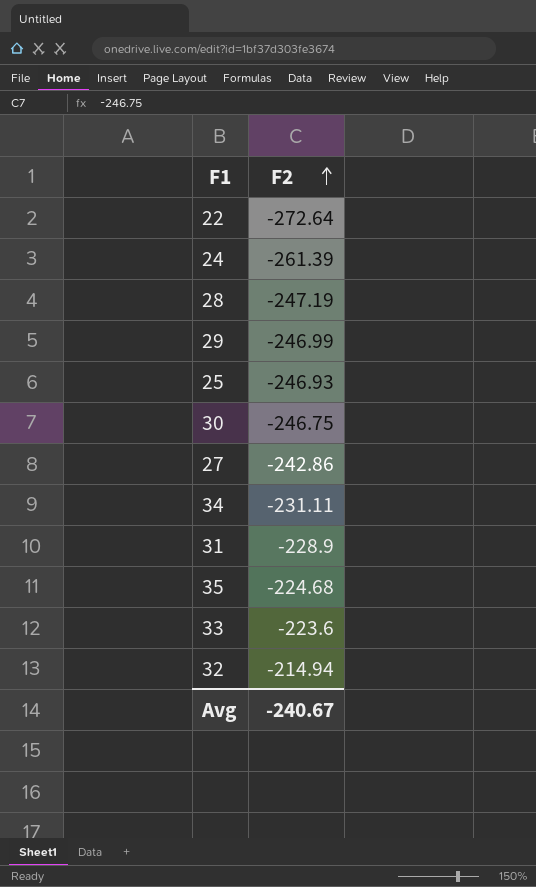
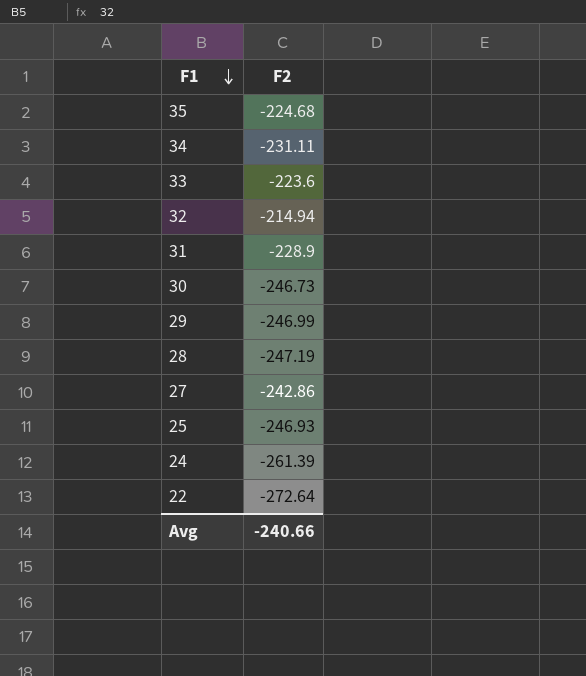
row order: F2 ascending -> F1 descending
30 | F2: -246.75 -> -246.73
Avg | F2: -240.67 -> -240.66

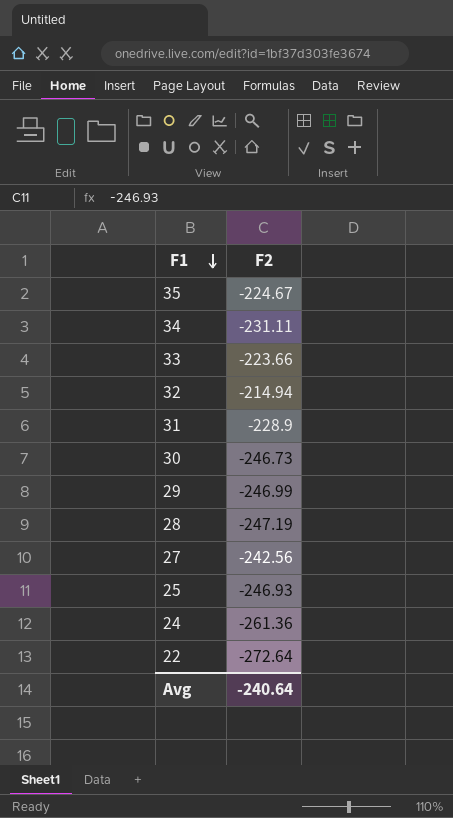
35 | F2: -224.68 -> -224.67
33 | F2: -223.6 -> -223.66
27 | F2: -242.86 -> -242.56
24 | F2: -261.39 -> -261.36
Avg | F2: -240.66 -> -240.64

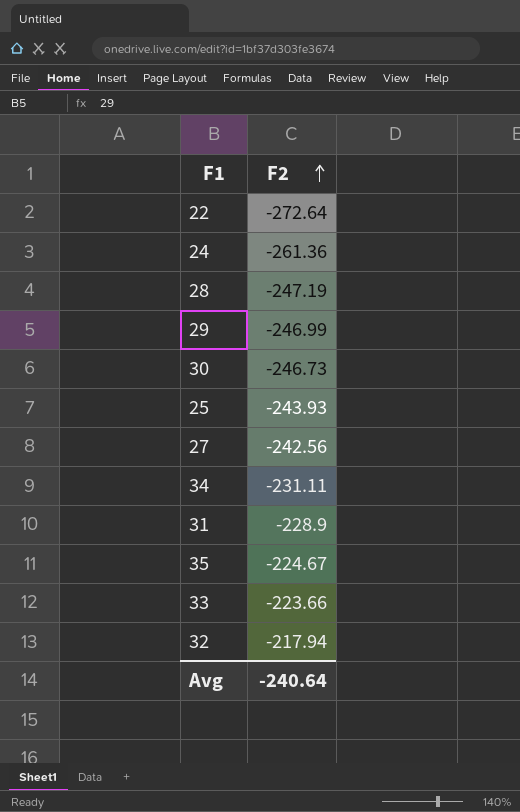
row order: F1 descending -> F2 ascending
25 | F2: -246.93 -> -243.93
32 | F2: -214.94 -> -217.94

